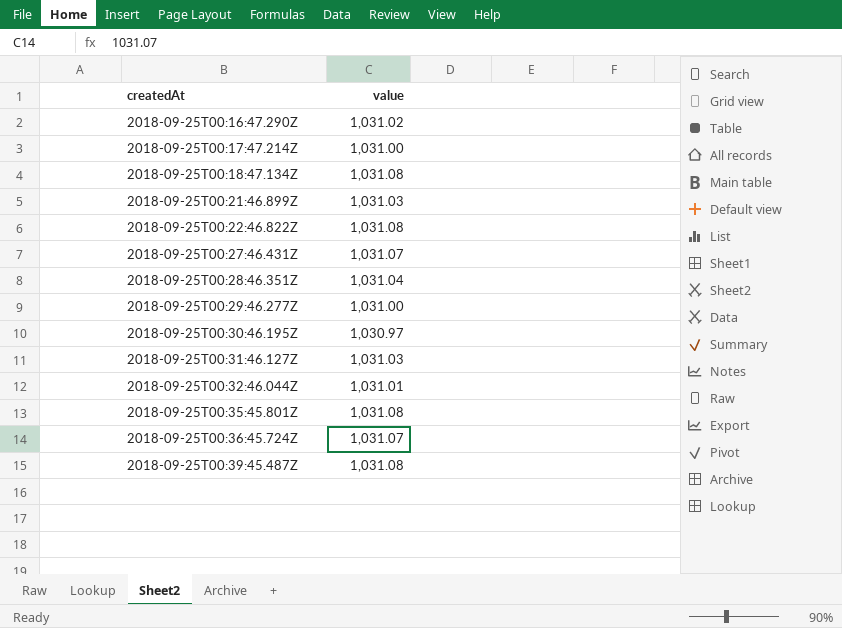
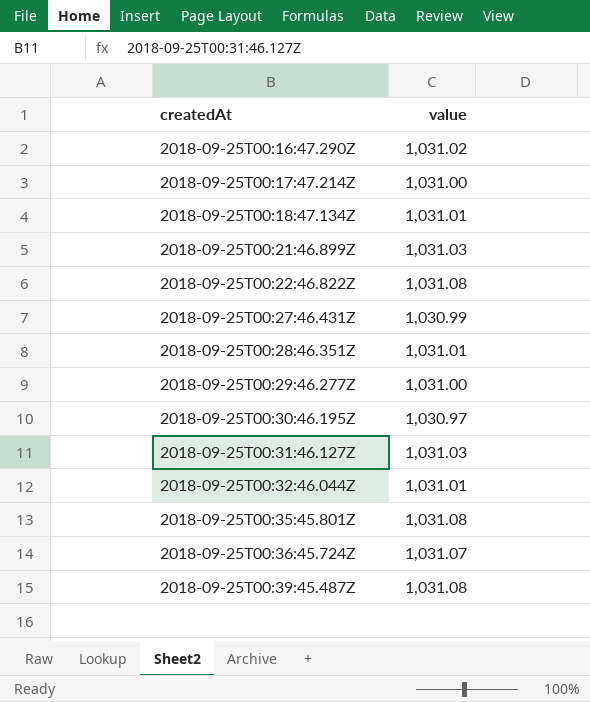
2018-09-25T00:18:47.134Z | value: 1,031.08 -> 1,031.01
2018-09-25T00:27:46.431Z | value: 1,031.07 -> 1,030.99
2018-09-25T00:28:46.351Z | value: 1,031.04 -> 1,031.01

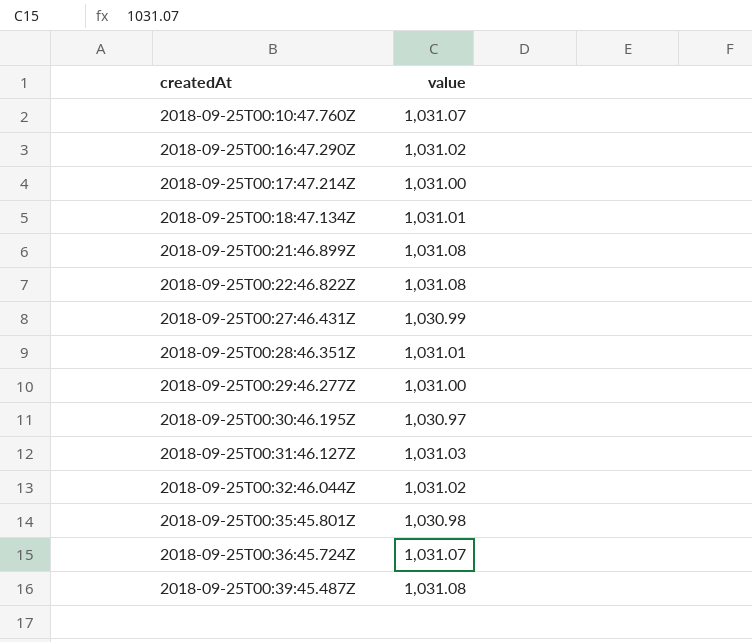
row 2018-09-25T00:10:47.760Z: none -> 1,031.07
2018-09-25T00:21:46.899Z | value: 1,031.03 -> 1,031.08
2018-09-25T00:32:46.044Z | value: 1,031.01 -> 1,031.02
2018-09-25T00:35:45.801Z | value: 1,031.08 -> 1,030.98

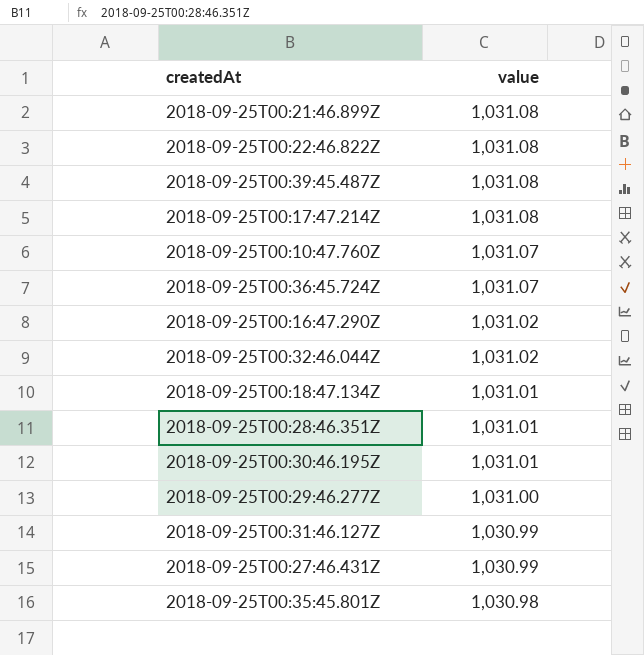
row order: createdAt ascending -> value descending
2018-09-25T00:17:47.214Z | value: 1,031.00 -> 1,031.08
2018-09-25T00:30:46.195Z | value: 1,030.97 -> 1,031.01
2018-09-25T00:31:46.127Z | value: 1,031.03 -> 1,030.99

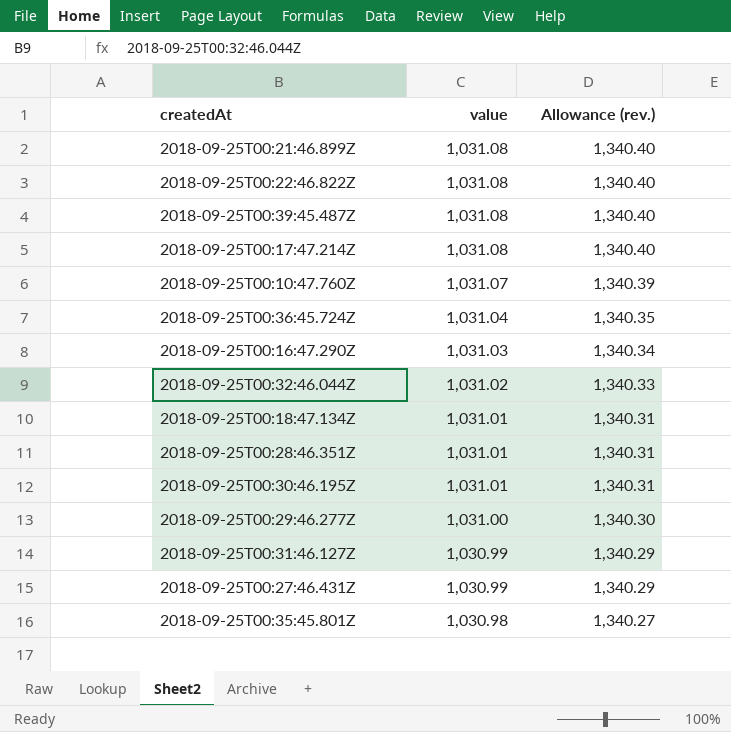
column Allowance (rev.) | formula: none -> [value] * 1.3
2018-09-25T00:36:45.724Z | value: 1,031.07 -> 1,031.04
2018-09-25T00:16:47.290Z | value: 1,031.02 -> 1,031.03

